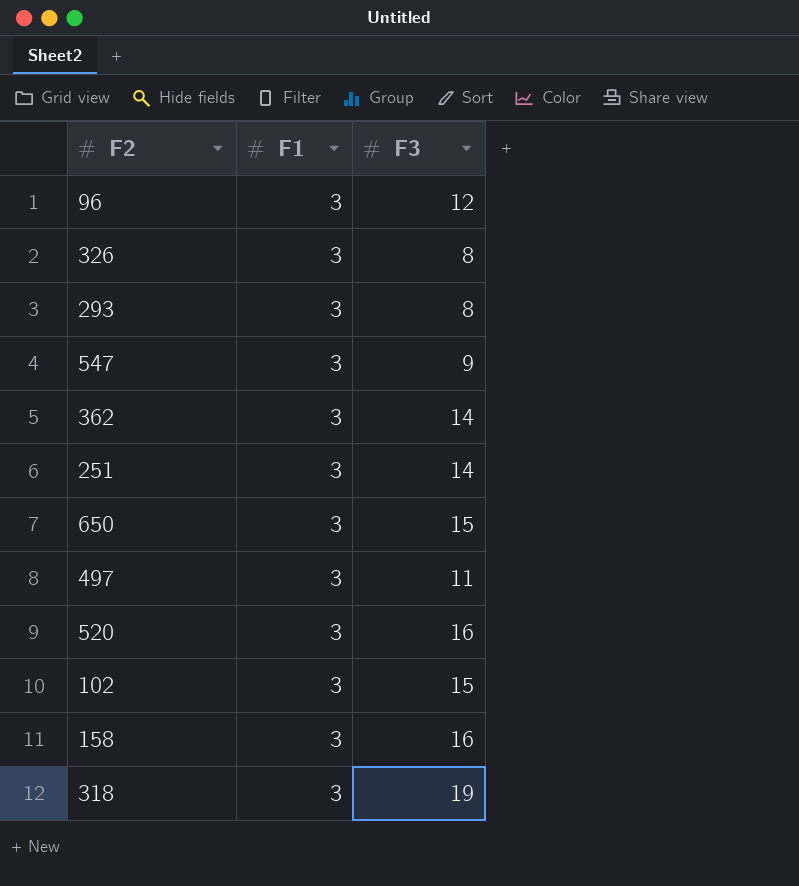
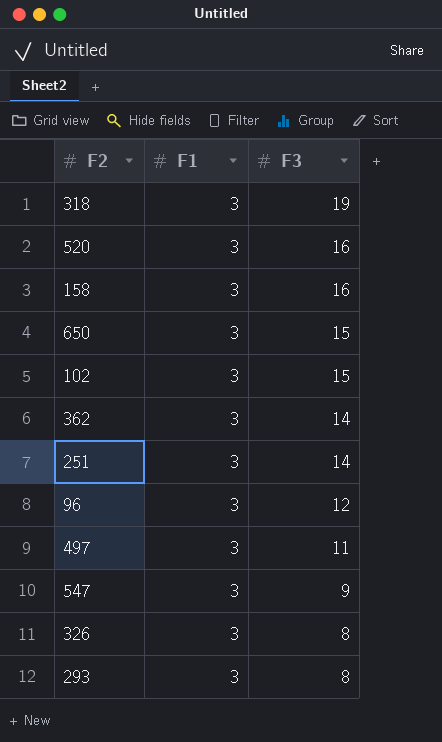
row order: none -> F3 descending

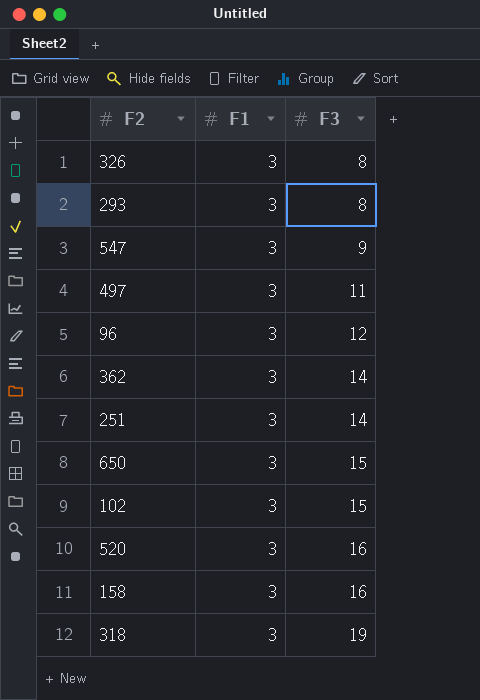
row order: F3 descending -> F3 ascending

